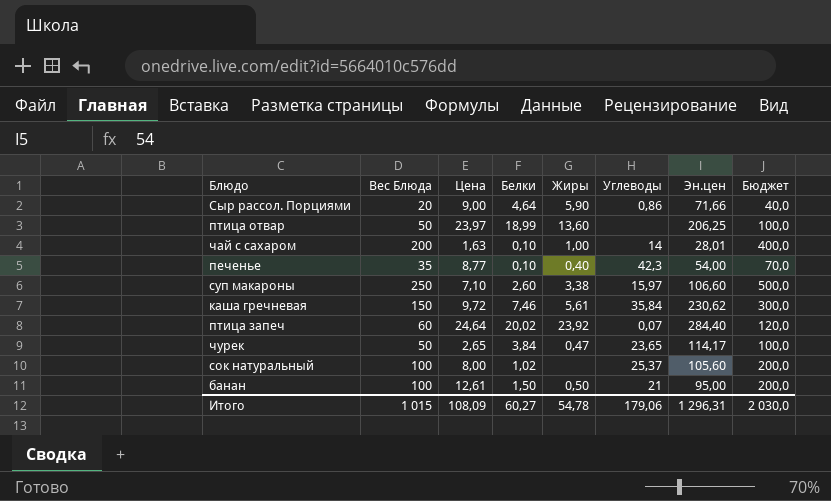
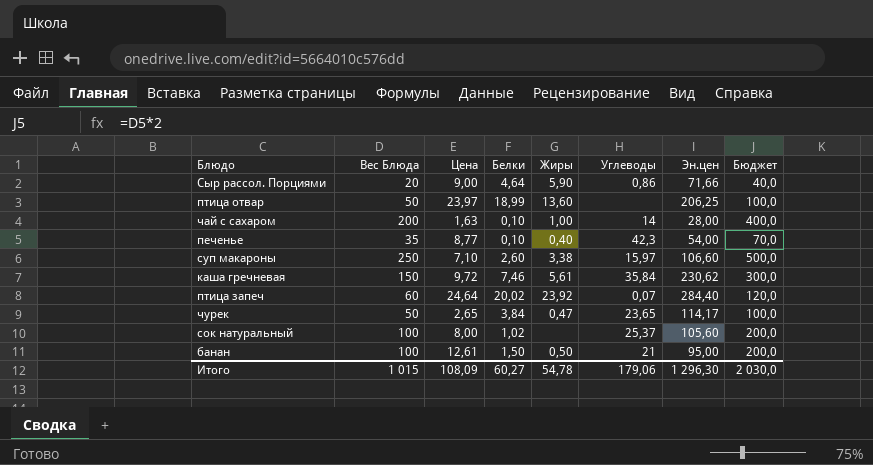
чай с сахаром | Эн.цен: 28,01 -> 28,00
Итого | Эн.цен: 1 296,31 -> 1 296,30

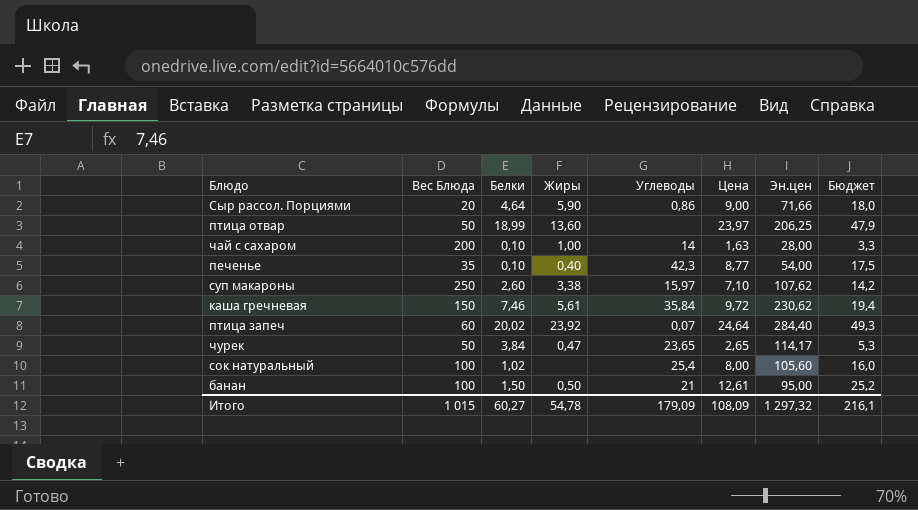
column Цена | position: 3 -> 6
column Бюджет | formula: [Вес Блюда] * 2 -> [Цена] * 2
суп макароны | Эн.цен: 106,60 -> 107,62
сок натуральный | Углеводы: 25,37 -> 25,4
Итого | Углеводы: 179,06 -> 179,09
Итого | Эн.цен: 1 296,30 -> 1 297,32
Итого | Бюджет: 2 030,0 -> 216,1

